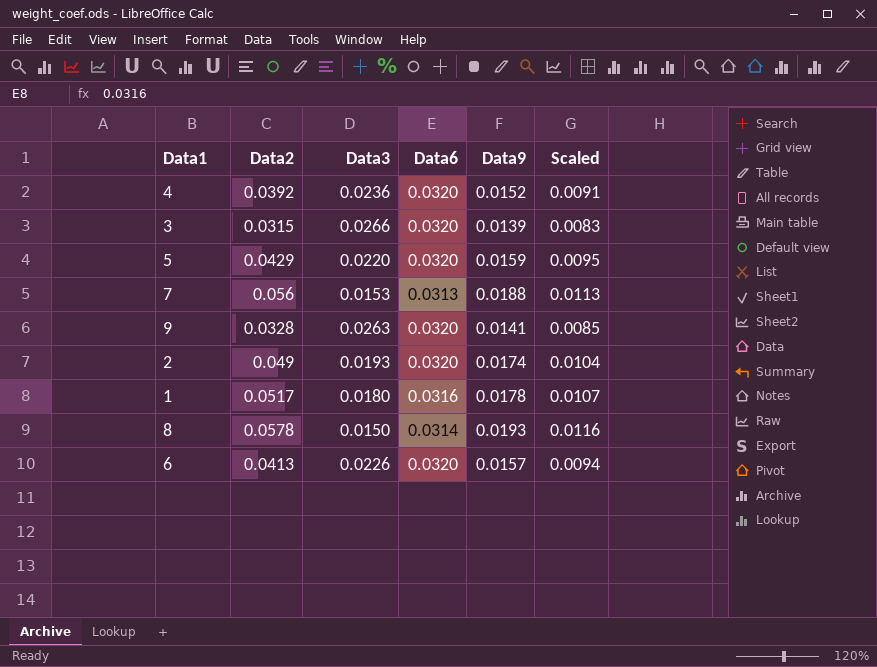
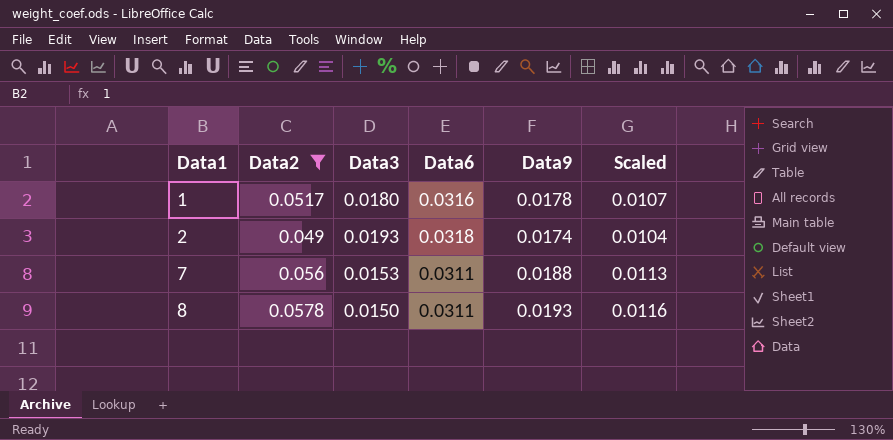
filter: none -> Data2 >= 0.049
row order: none -> Data1 ascending
2 | Data6: 0.0320 -> 0.0318
7 | Data6: 0.0313 -> 0.0311
8 | Data6: 0.0314 -> 0.0311

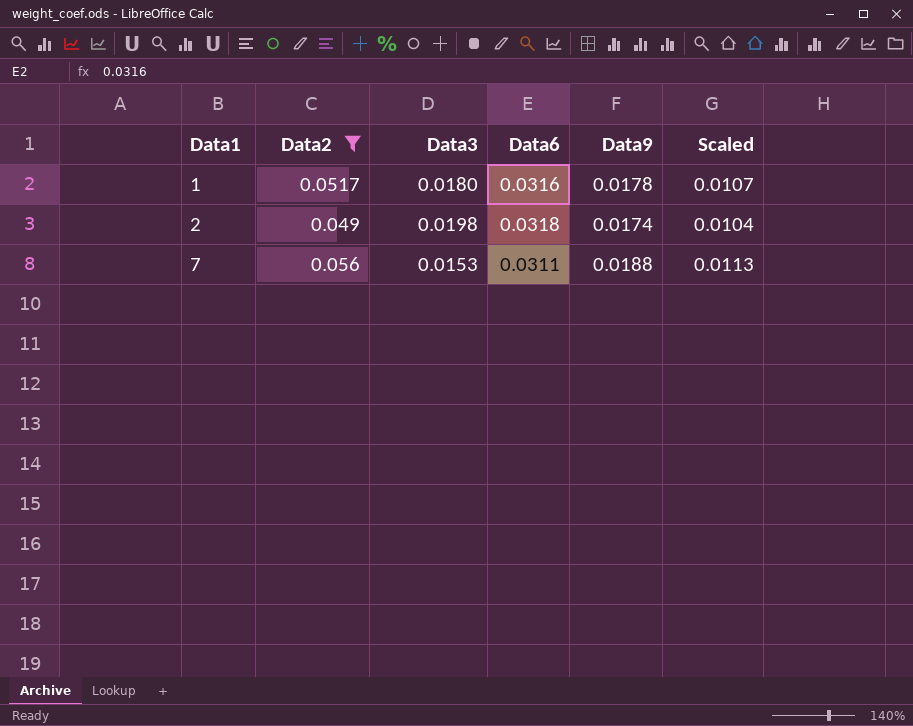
row 8: 0.0578 | 0.0150 | 0.0311 | 0.0193 | 0.0116 -> none
2 | Data3: 0.0193 -> 0.0198

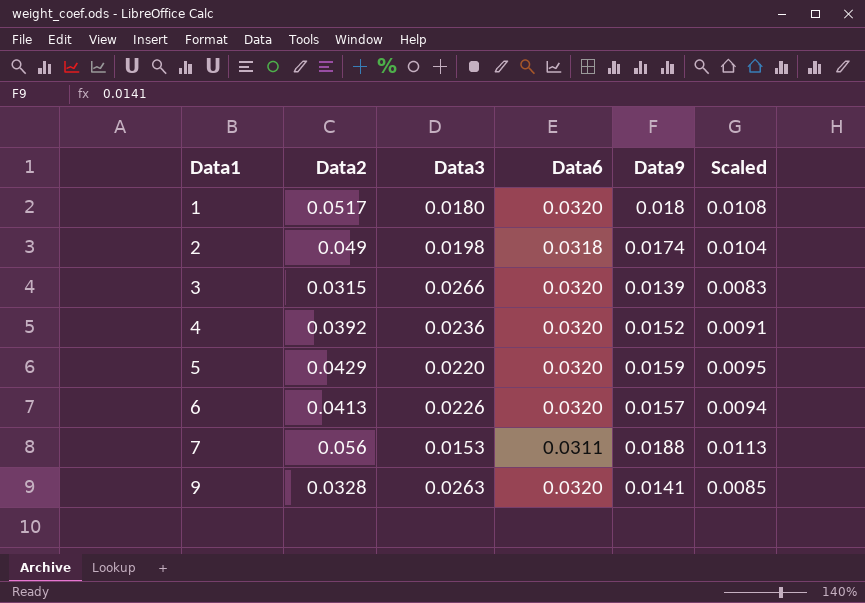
filter: Data2 >= 0.049 -> none
1 | Data6: 0.0316 -> 0.0320
1 | Data9: 0.0178 -> 0.018
1 | Scaled: 0.0107 -> 0.0108

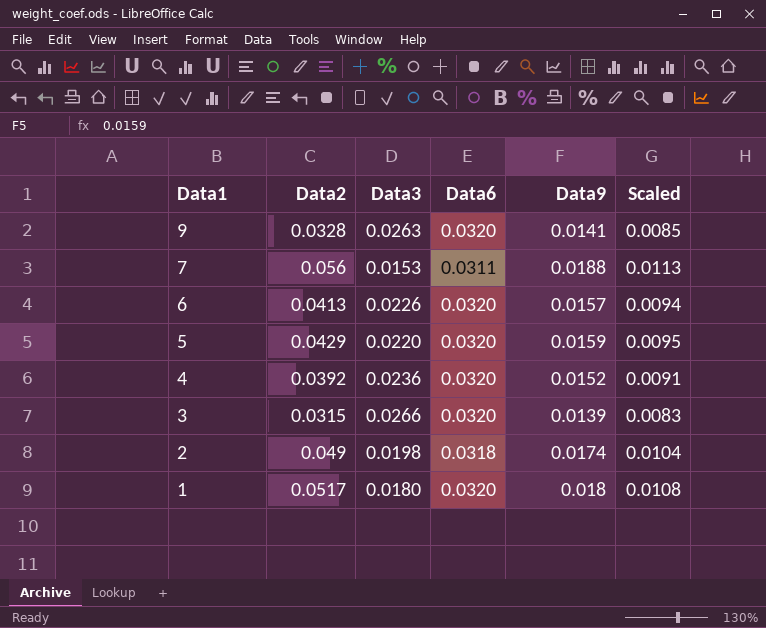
row order: Data1 ascending -> Data1 descending

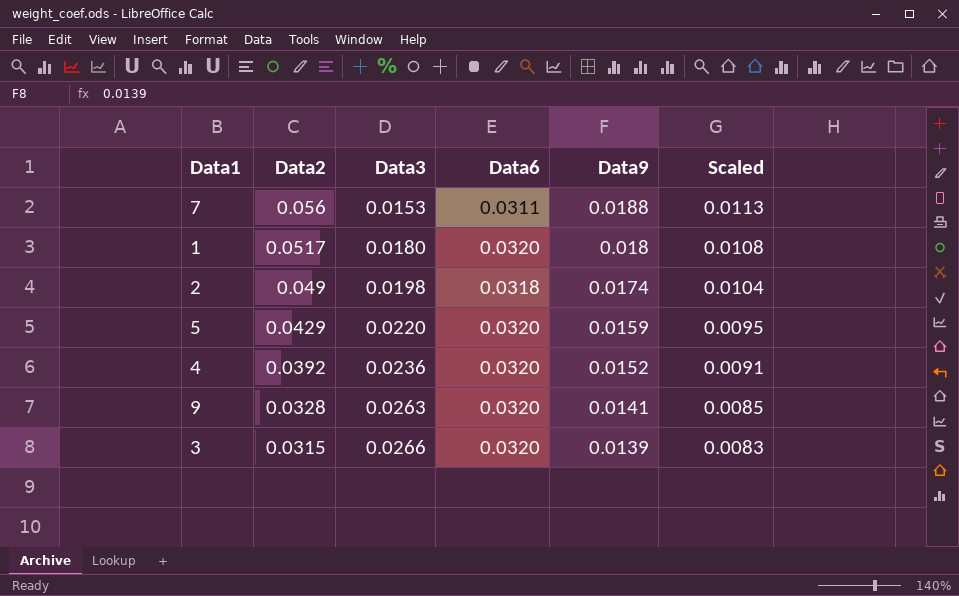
row order: Data1 descending -> Data2 descending
row 6: 0.0413 | 0.0226 | 0.0320 | 0.0157 | 0.0094 -> none

